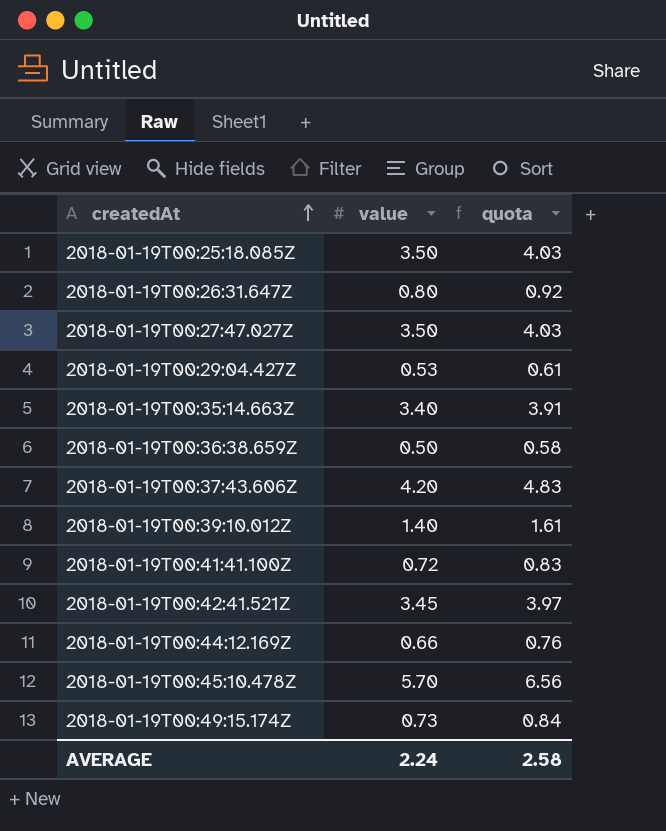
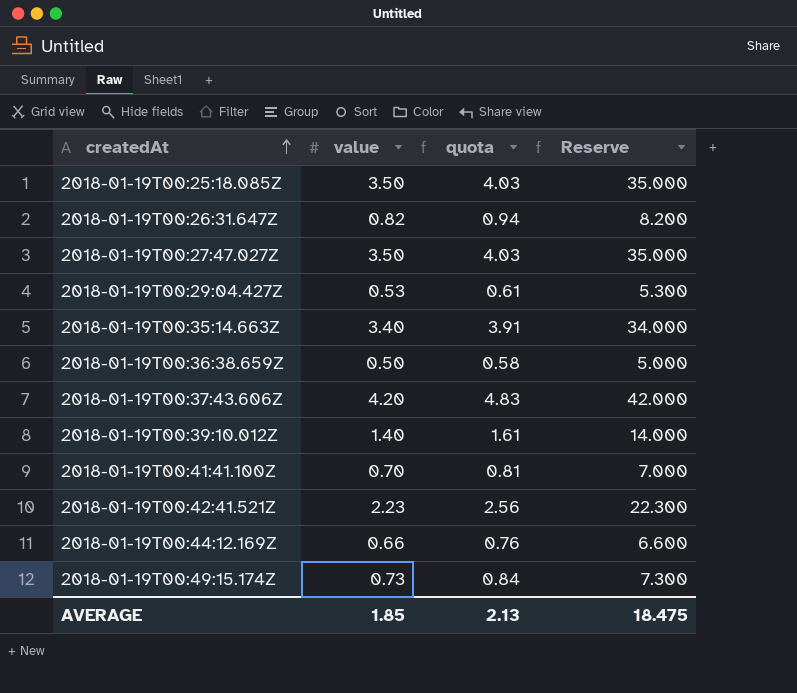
column Reserve | formula: none -> [value] * 10
row 2018-01-19T00:45:10.478Z: 5.70 | 6.56 -> none
2018-01-19T00:26:31.647Z | value: 0.80 -> 0.82
2018-01-19T00:26:31.647Z | quota: 0.92 -> 0.94
2018-01-19T00:41:41.100Z | value: 0.72 -> 0.70
2018-01-19T00:41:41.100Z | quota: 0.83 -> 0.81
2018-01-19T00:42:41.521Z | value: 3.45 -> 2.23
2018-01-19T00:42:41.521Z | quota: 3.97 -> 2.56
AVERAGE | value: 2.24 -> 1.85
AVERAGE | quota: 2.58 -> 2.13

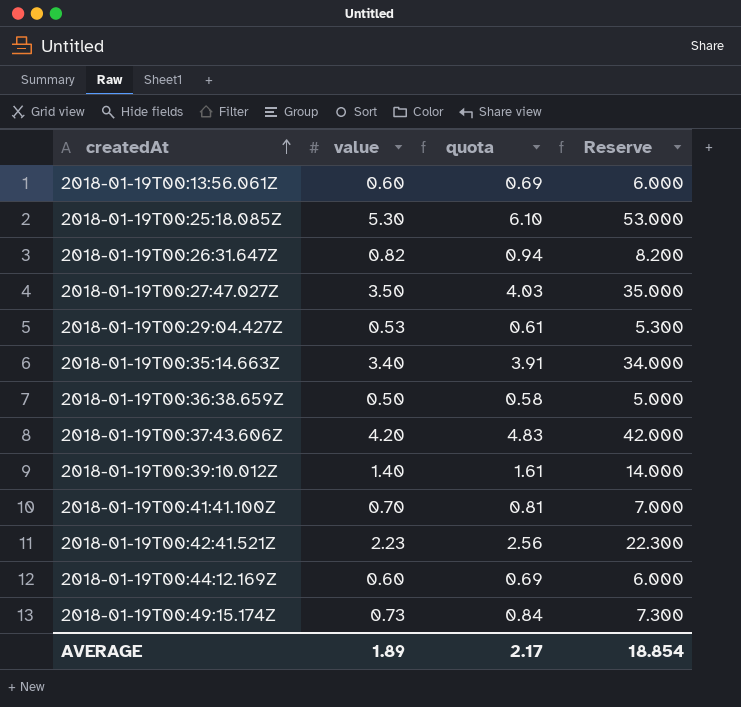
row 2018-01-19T00:13:56.061Z: none -> 0.60 | 0.69 | 6.000
2018-01-19T00:25:18.085Z | value: 3.50 -> 5.30
2018-01-19T00:25:18.085Z | quota: 4.03 -> 6.10
2018-01-19T00:25:18.085Z | Reserve: 35.000 -> 53.000
2018-01-19T00:44:12.169Z | value: 0.66 -> 0.60
2018-01-19T00:44:12.169Z | quota: 0.76 -> 0.69
2018-01-19T00:44:12.169Z | Reserve: 6.600 -> 6.000
AVERAGE | value: 1.85 -> 1.89
AVERAGE | quota: 2.13 -> 2.17
AVERAGE | Reserve: 18.475 -> 18.854

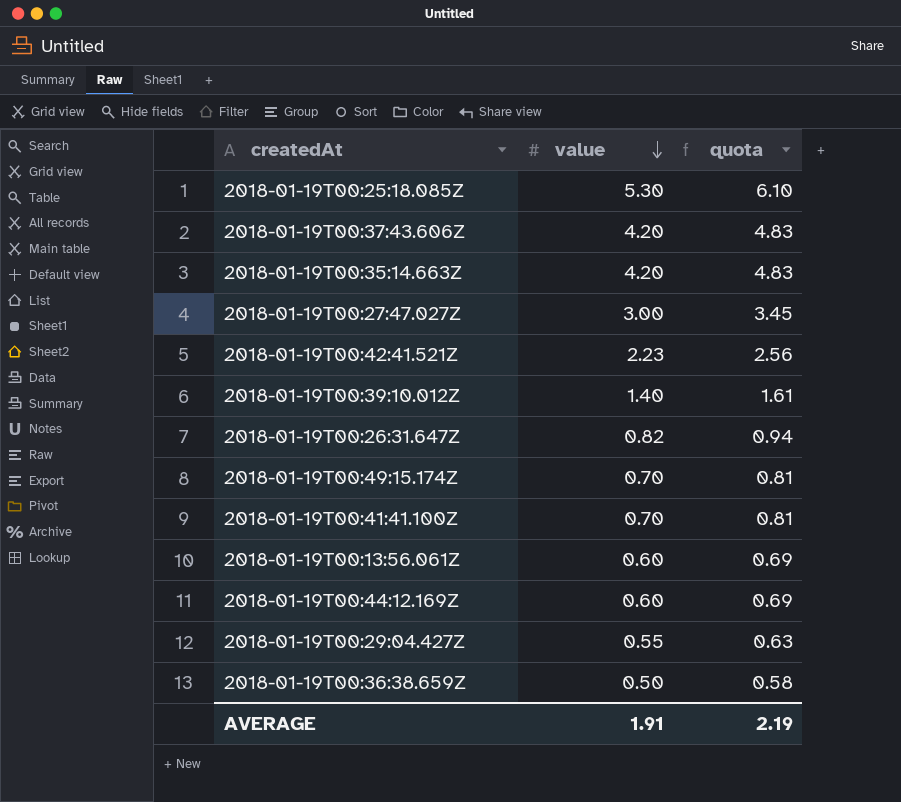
row order: createdAt ascending -> value descending
column Reserve | formula: [value] * 10 -> none
2018-01-19T00:35:14.663Z | value: 3.40 -> 4.20
2018-01-19T00:35:14.663Z | quota: 3.91 -> 4.83
2018-01-19T00:27:47.027Z | value: 3.50 -> 3.00
2018-01-19T00:27:47.027Z | quota: 4.03 -> 3.45
2018-01-19T00:49:15.174Z | value: 0.73 -> 0.70
2018-01-19T00:49:15.174Z | quota: 0.84 -> 0.81
2018-01-19T00:29:04.427Z | value: 0.53 -> 0.55
2018-01-19T00:29:04.427Z | quota: 0.61 -> 0.63
AVERAGE | value: 1.89 -> 1.91
AVERAGE | quota: 2.17 -> 2.19

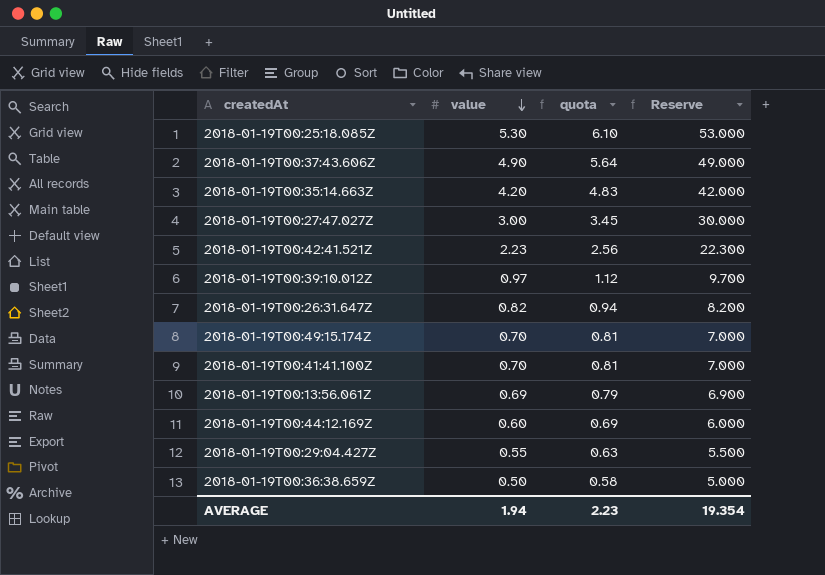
column Reserve | formula: none -> [value] * 10
2018-01-19T00:37:43.606Z | value: 4.20 -> 4.90
2018-01-19T00:37:43.606Z | quota: 4.83 -> 5.64
2018-01-19T00:39:10.012Z | value: 1.40 -> 0.97
2018-01-19T00:39:10.012Z | quota: 1.61 -> 1.12
2018-01-19T00:13:56.061Z | value: 0.60 -> 0.69
2018-01-19T00:13:56.061Z | quota: 0.69 -> 0.79
AVERAGE | value: 1.91 -> 1.94
AVERAGE | quota: 2.19 -> 2.23

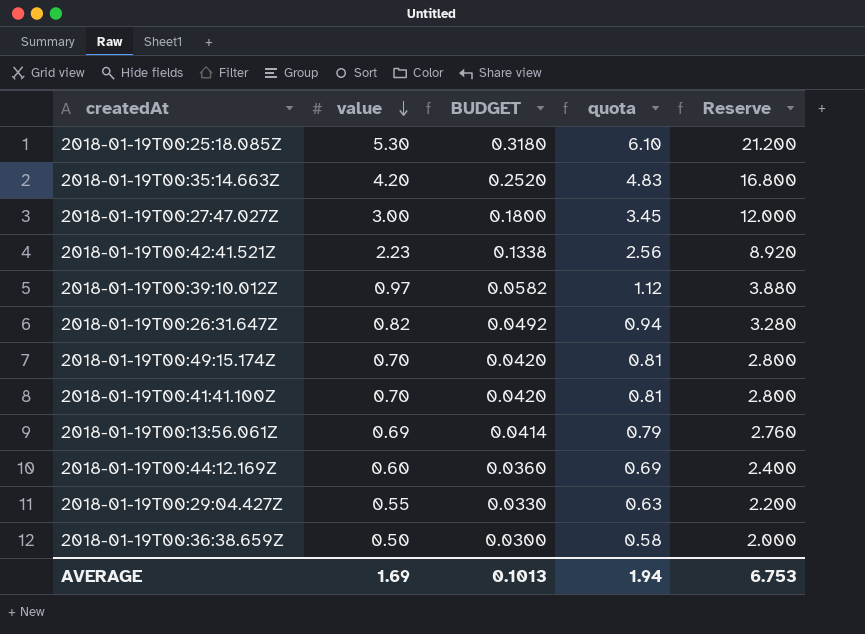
column BUDGET | formula: none -> [value] * 0.06
column Reserve | formula: [value] * 10 -> [value] * 4
row 2018-01-19T00:37:43.606Z: 4.90 | 5.64 | 49.000 -> none
AVERAGE | value: 1.94 -> 1.69
AVERAGE | quota: 2.23 -> 1.94
AVERAGE | Reserve: 19.354 -> 6.753

